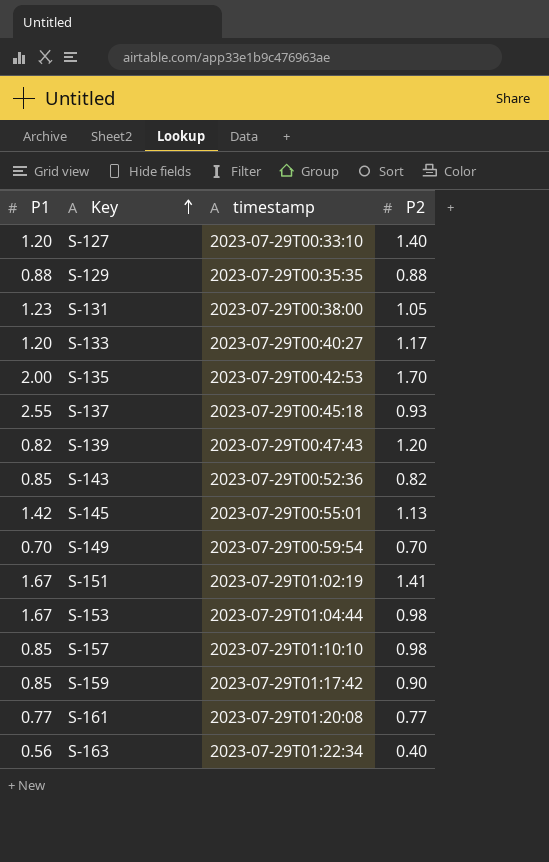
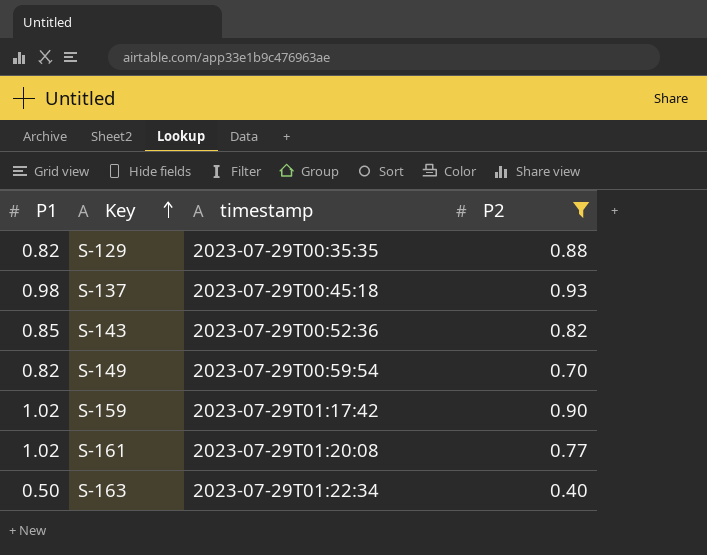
filter: none -> P2 <= 0.93
S-129 | P1: 0.88 -> 0.82
S-137 | P1: 2.55 -> 0.98
S-149 | P1: 0.70 -> 0.82
S-159 | P1: 0.85 -> 1.02
S-161 | P1: 0.77 -> 1.02
S-163 | P1: 0.56 -> 0.50

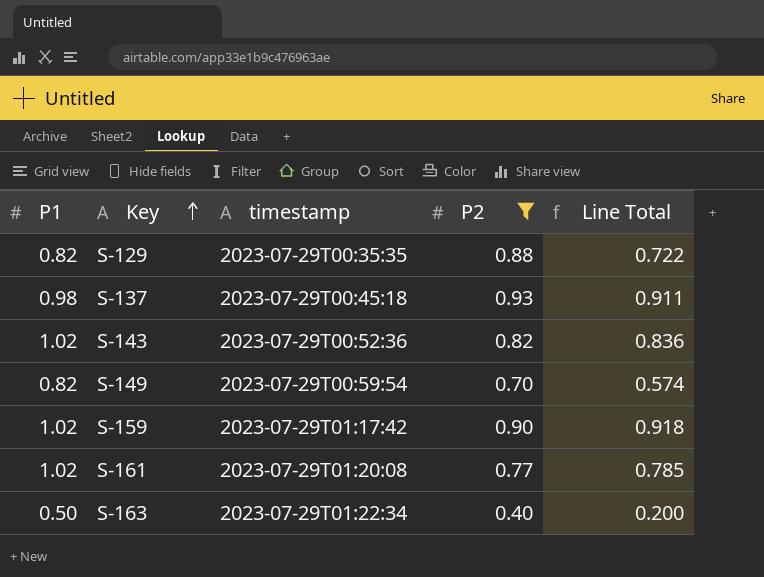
column Line Total | formula: none -> [P1] * [P2]
S-143 | P1: 0.85 -> 1.02

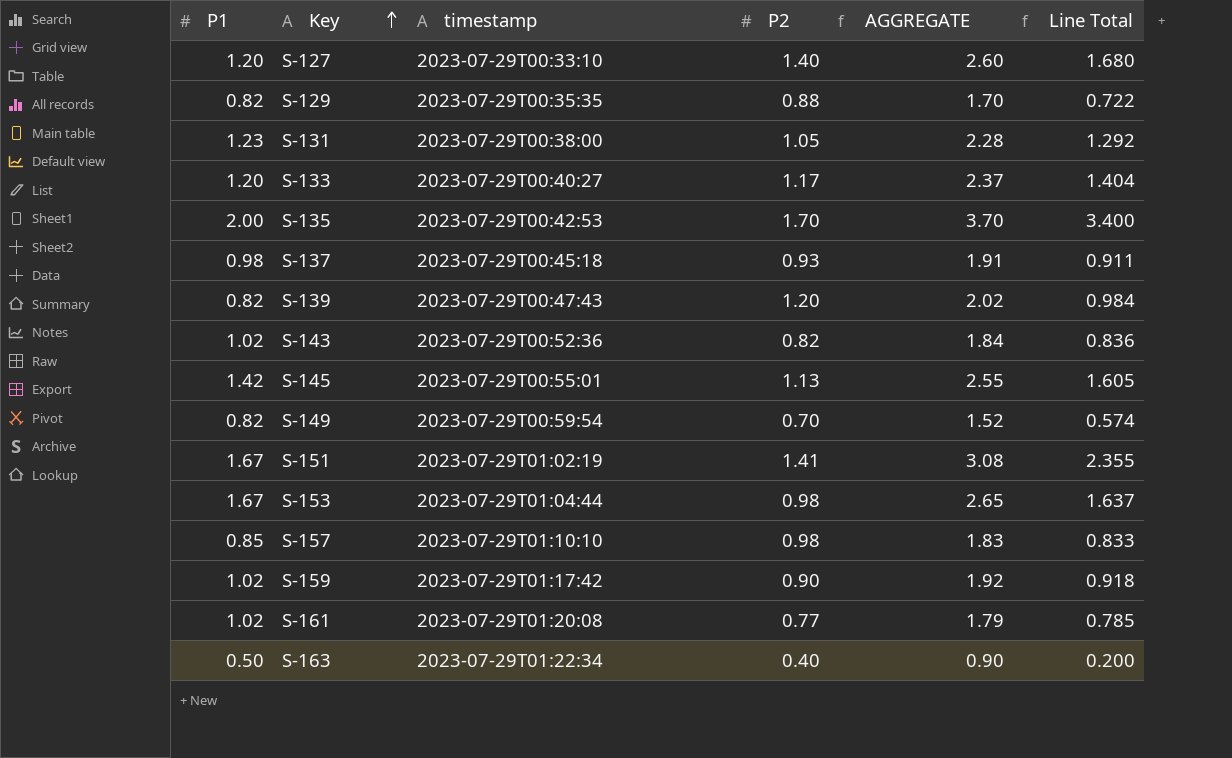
filter: P2 <= 0.93 -> none
column AGGREGATE | formula: none -> [P1] + [P2]

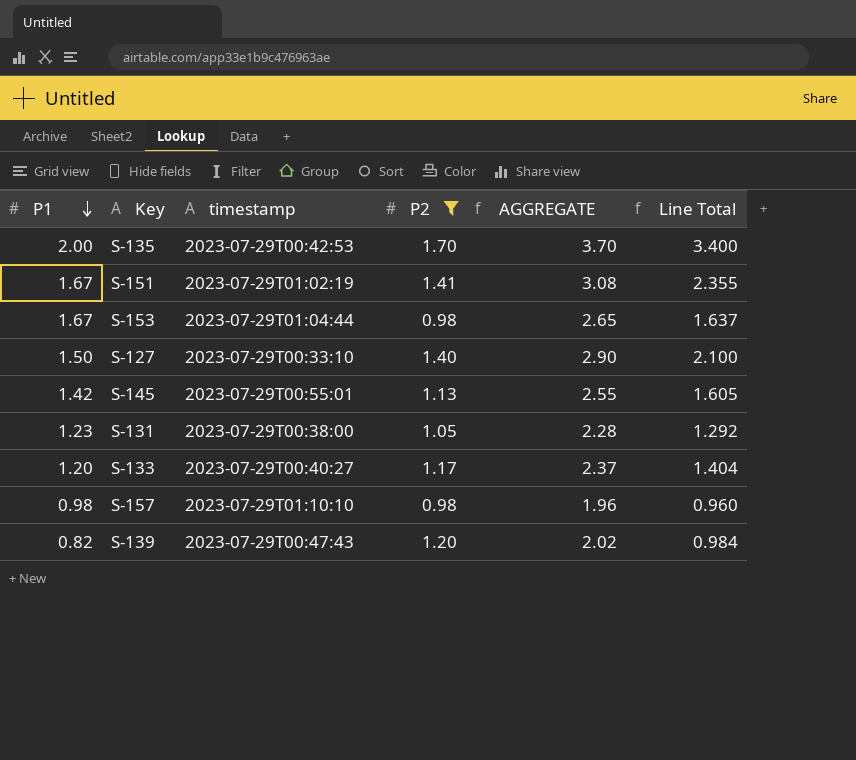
filter: none -> P2 >= 0.98
row order: Key ascending -> P1 descending
S-127 | P1: 1.20 -> 1.50
S-127 | AGGREGATE: 2.60 -> 2.90
S-127 | Line Total: 1.680 -> 2.100
S-157 | P1: 0.85 -> 0.98
S-157 | AGGREGATE: 1.83 -> 1.96
S-157 | Line Total: 0.833 -> 0.960

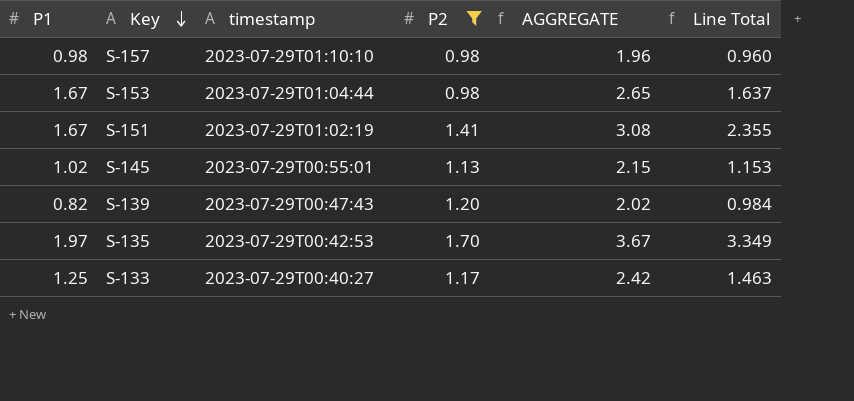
row order: P1 descending -> Key descending
row S-127: 1.50 | 2023-07-29T00:33:10 | 1.40 | 2.90 | 2.100 -> none
row S-131: 1.23 | 2023-07-29T00:38:00 | 1.05 | 2.28 | 1.292 -> none
S-145 | P1: 1.42 -> 1.02
S-145 | AGGREGATE: 2.55 -> 2.15
S-145 | Line Total: 1.605 -> 1.153
S-135 | P1: 2.00 -> 1.97
S-135 | AGGREGATE: 3.70 -> 3.67
S-135 | Line Total: 3.400 -> 3.349
S-133 | P1: 1.20 -> 1.25
S-133 | AGGREGATE: 2.37 -> 2.42
S-133 | Line Total: 1.404 -> 1.463

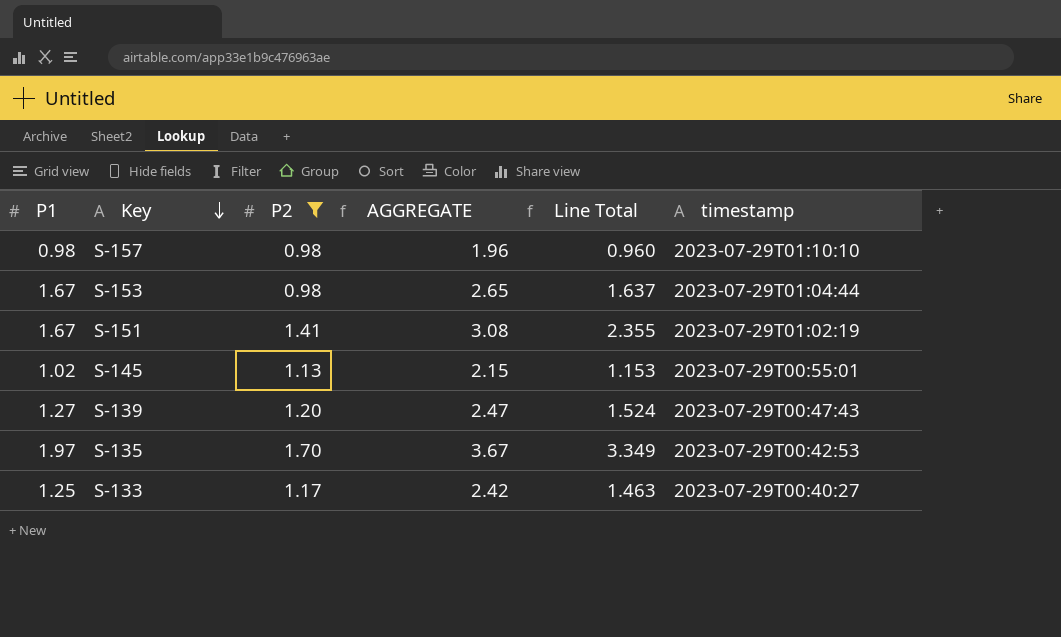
column timestamp | position: 3 -> 6
S-139 | P1: 0.82 -> 1.27
S-139 | AGGREGATE: 2.02 -> 2.47
S-139 | Line Total: 0.984 -> 1.524

